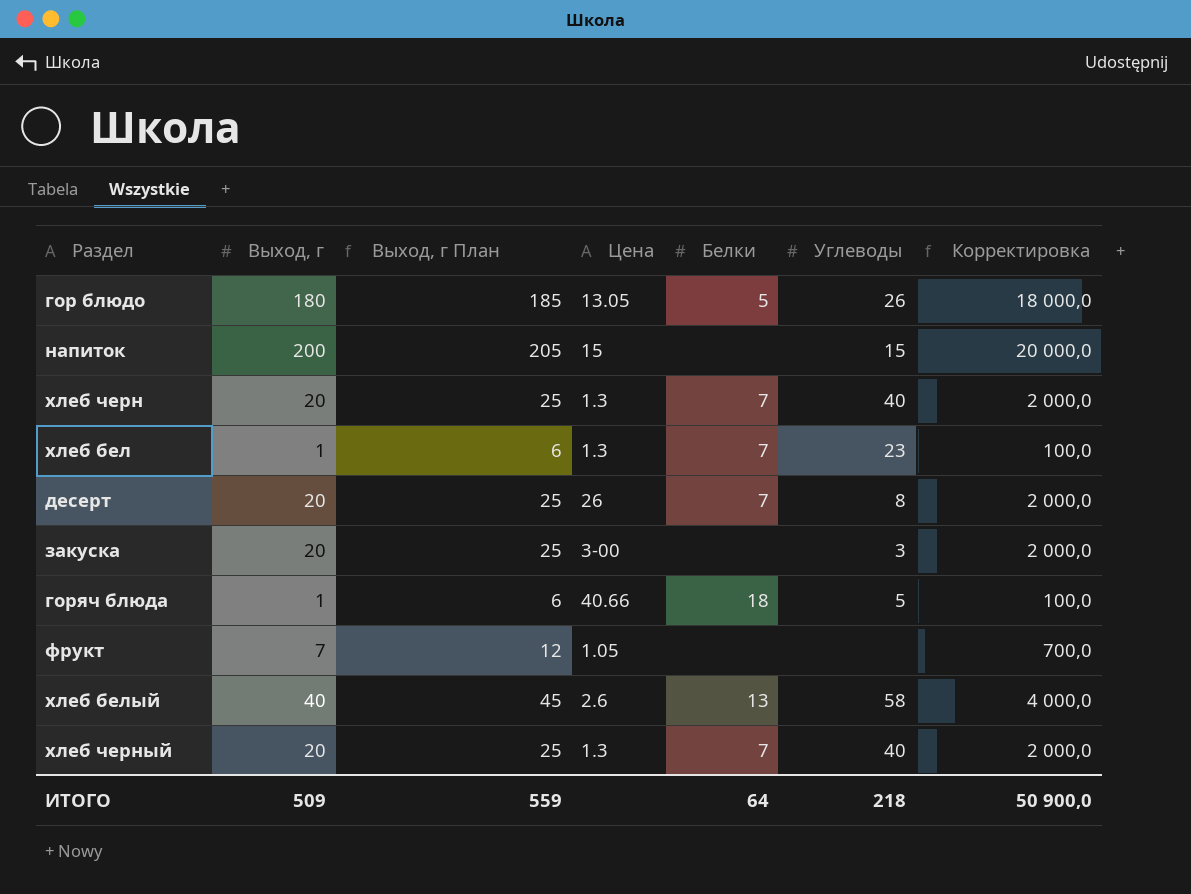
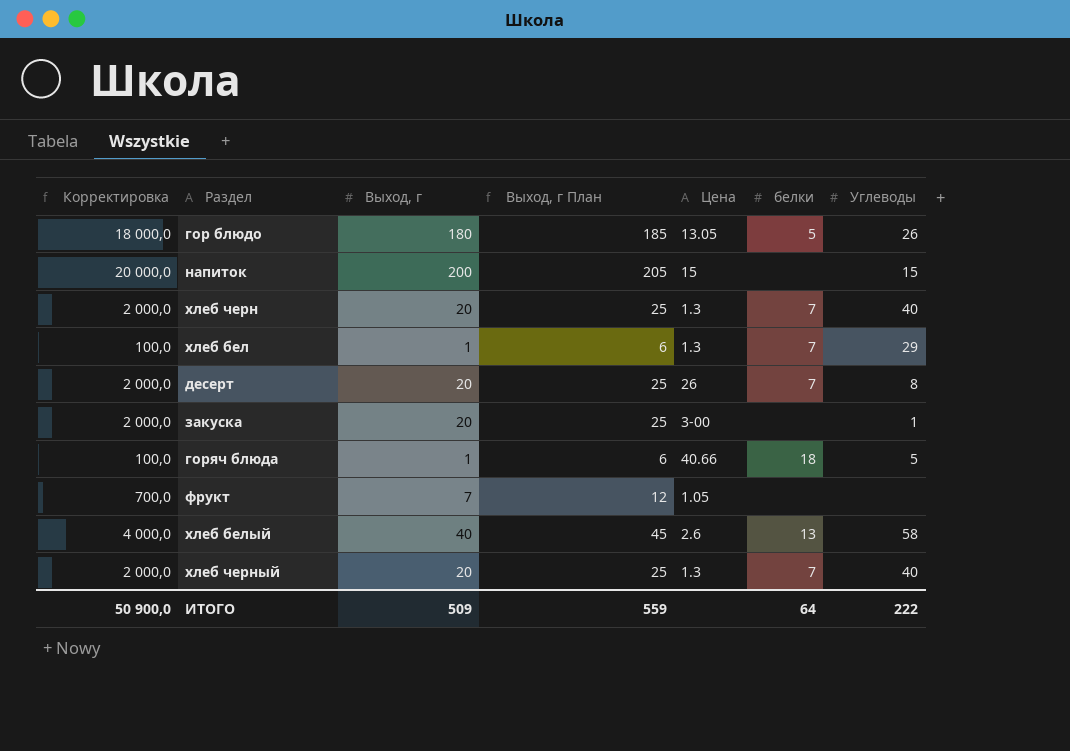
column Корректировка | position: 7 -> 1
column name: Белки -> белки
хлеб бел | Углеводы: 23 -> 29
закуска | Углеводы: 3 -> 1
ИТОГО | Углеводы: 218 -> 222

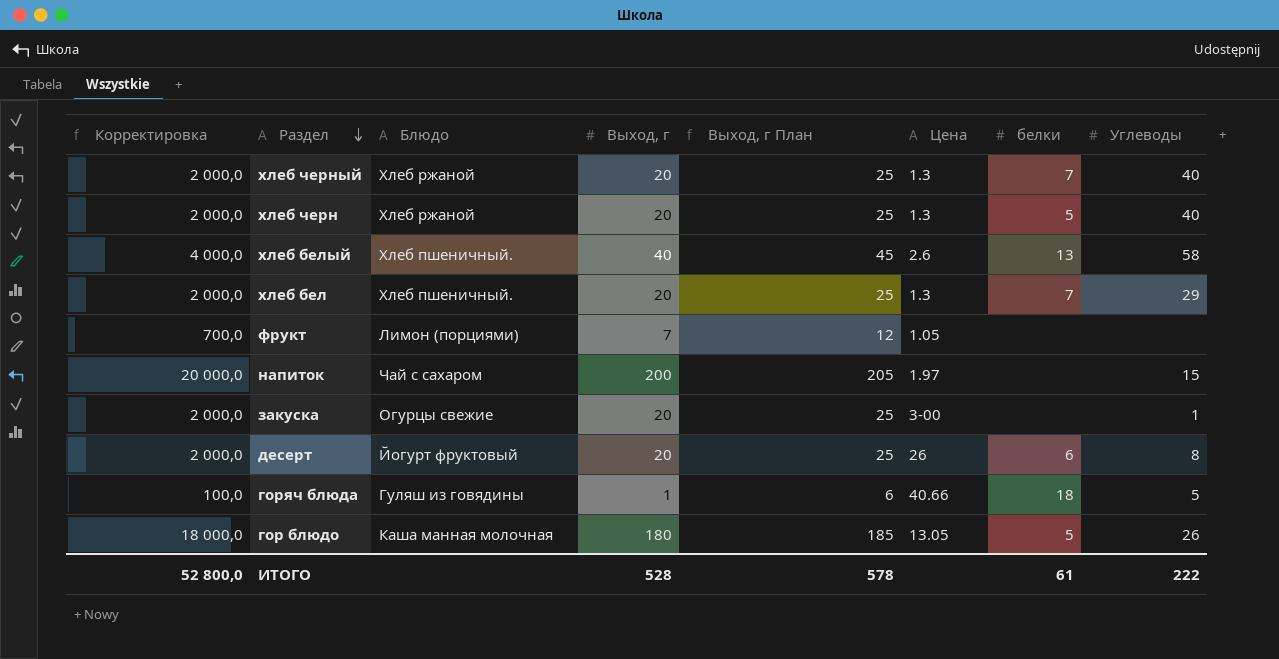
row order: none -> Раздел descending
column Блюдо | position: none -> 3
хлеб черн | белки: 7 -> 5
хлеб бел | Корректировка: 100,0 -> 2 000,0
хлеб бел | Выход, г: 1 -> 20
хлеб бел | Выход, г План: 6 -> 25
напиток | Цена: 15 -> 1.97
десерт | белки: 7 -> 6
ИТОГО | Корректировка: 50 900,0 -> 52 800,0
ИТОГО | Выход, г: 509 -> 528
ИТОГО | Выход, г План: 559 -> 578
ИТОГО | белки: 64 -> 61

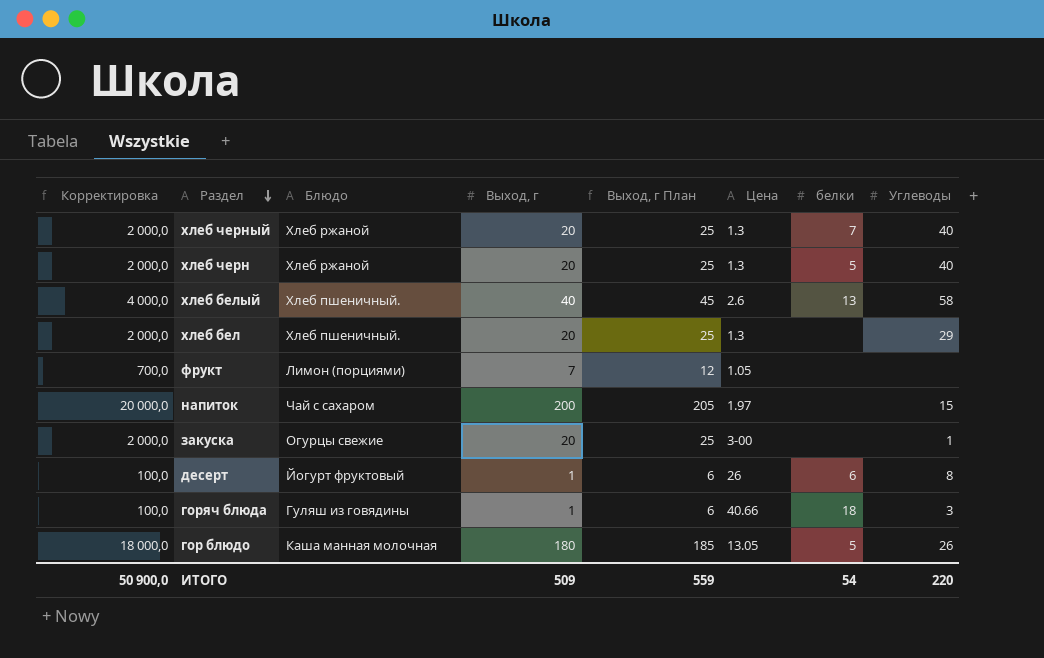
хлеб бел | белки: 7 -> none
десерт | Корректировка: 2 000,0 -> 100,0
десерт | Выход, г: 20 -> 1
десерт | Выход, г План: 25 -> 6
горяч блюда | Углеводы: 5 -> 3
ИТОГО | Корректировка: 52 800,0 -> 50 900,0
ИТОГО | Выход, г: 528 -> 509
ИТОГО | Выход, г План: 578 -> 559
ИТОГО | белки: 61 -> 54
ИТОГО | Углеводы: 222 -> 220

